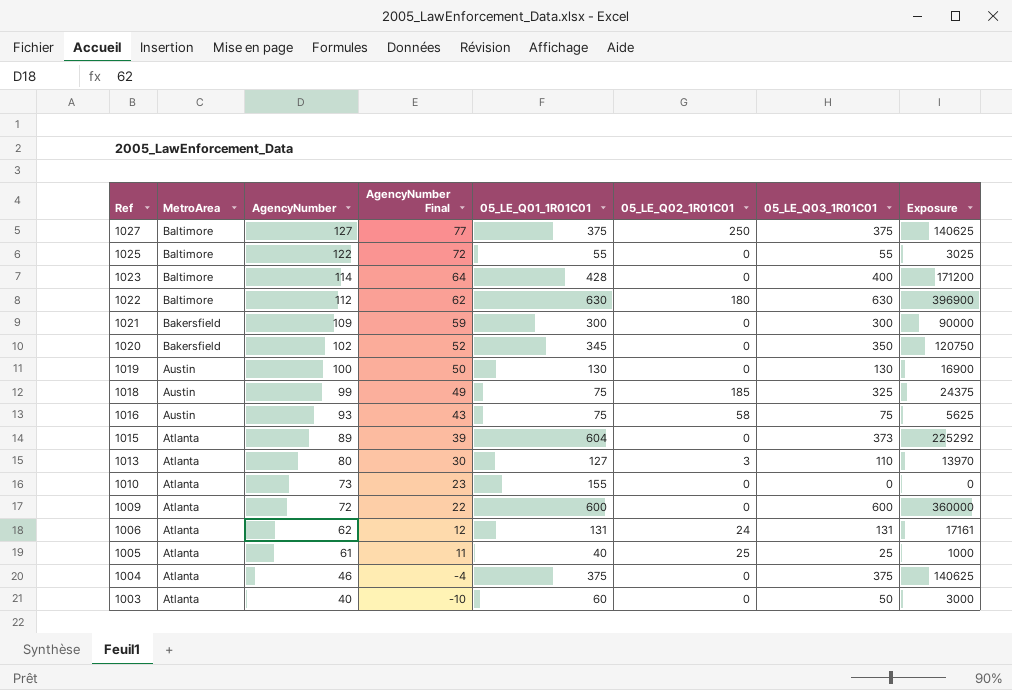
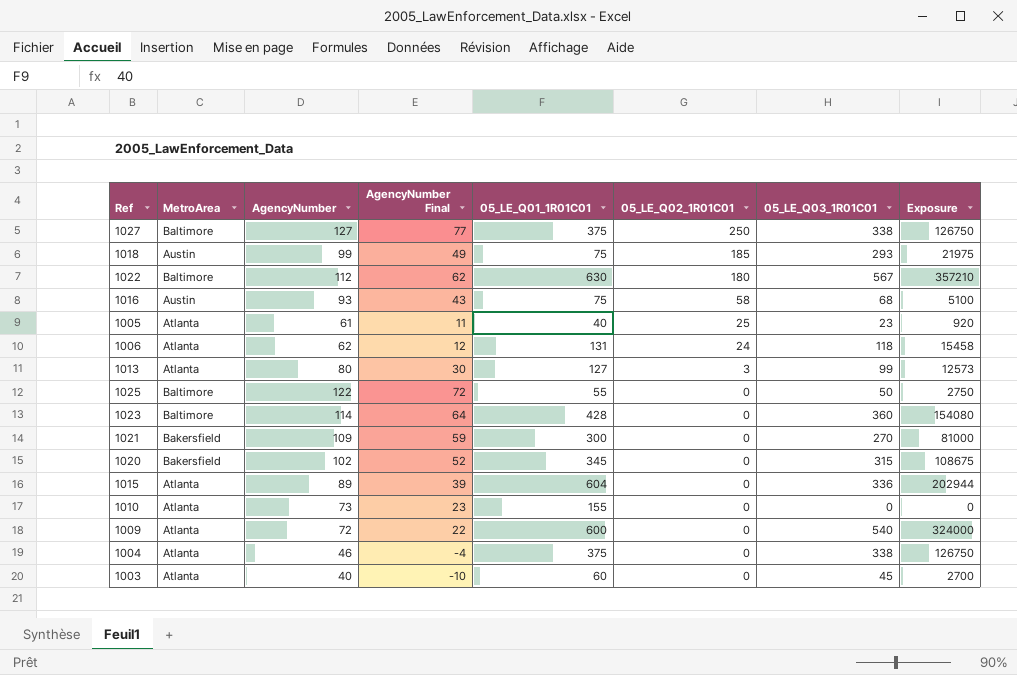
row order: Ref descending -> 05_LE_Q02_1R01C01 descending
row 1019: Austin | 100 | 50 | 130 | 0 | 130 | 16900 -> none
1027 | 05_LE_Q03_1R01C01: 375 -> 338
1027 | Exposure: 140625 -> 126750
1018 | 05_LE_Q03_1R01C01: 325 -> 293
1018 | Exposure: 24375 -> 21975
1022 | 05_LE_Q03_1R01C01: 630 -> 567
1022 | Exposure: 396900 -> 357210
1016 | 05_LE_Q03_1R01C01: 75 -> 68
1016 | Exposure: 5625 -> 5100
1005 | 05_LE_Q03_1R01C01: 25 -> 23
1005 | Exposure: 1000 -> 920
1006 | 05_LE_Q03_1R01C01: 131 -> 118
1006 | Exposure: 17161 -> 15458
1013 | 05_LE_Q03_1R01C01: 110 -> 99
1013 | Exposure: 13970 -> 12573
1025 | 05_LE_Q03_1R01C01: 55 -> 50
1025 | Exposure: 3025 -> 2750
1023 | 05_LE_Q03_1R01C01: 400 -> 360
1023 | Exposure: 171200 -> 154080
1021 | 05_LE_Q03_1R01C01: 300 -> 270
1021 | Exposure: 90000 -> 81000
1020 | 05_LE_Q03_1R01C01: 350 -> 315
1020 | Exposure: 120750 -> 108675
1015 | 05_LE_Q03_1R01C01: 373 -> 336
1015 | Exposure: 225292 -> 202944
1009 | 05_LE_Q03_1R01C01: 600 -> 540
1009 | Exposure: 360000 -> 324000
1004 | 05_LE_Q03_1R01C01: 375 -> 338
1004 | Exposure: 140625 -> 126750
1003 | 05_LE_Q03_1R01C01: 50 -> 45
1003 | Exposure: 3000 -> 2700

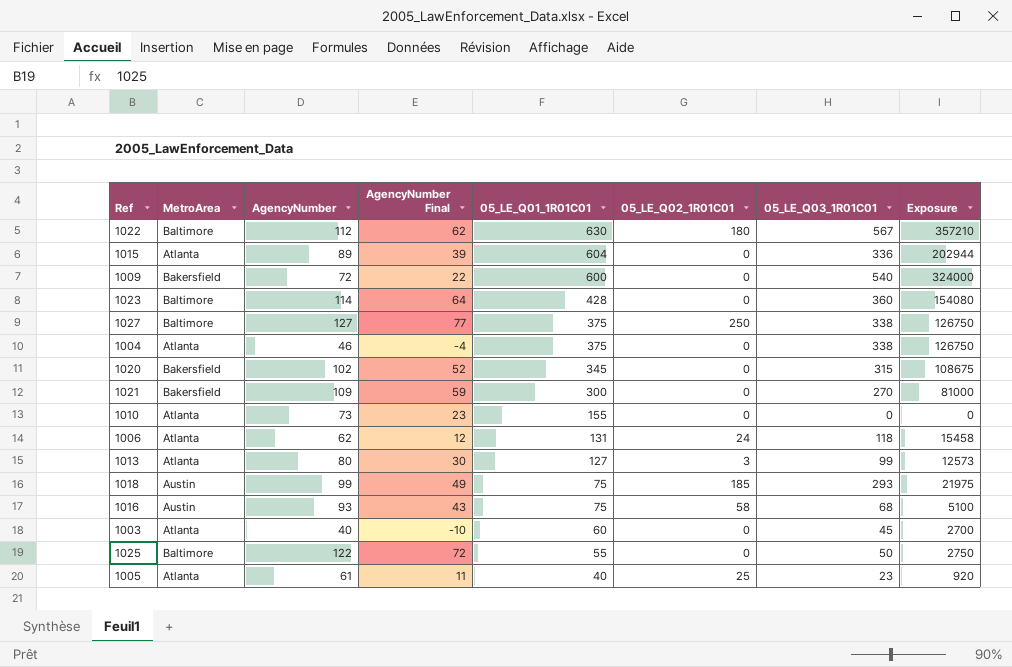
row order: 05_LE_Q02_1R01C01 descending -> 05_LE_Q01_1R01C01 descending
1009 | MetroArea: Atlanta -> Bakersfield

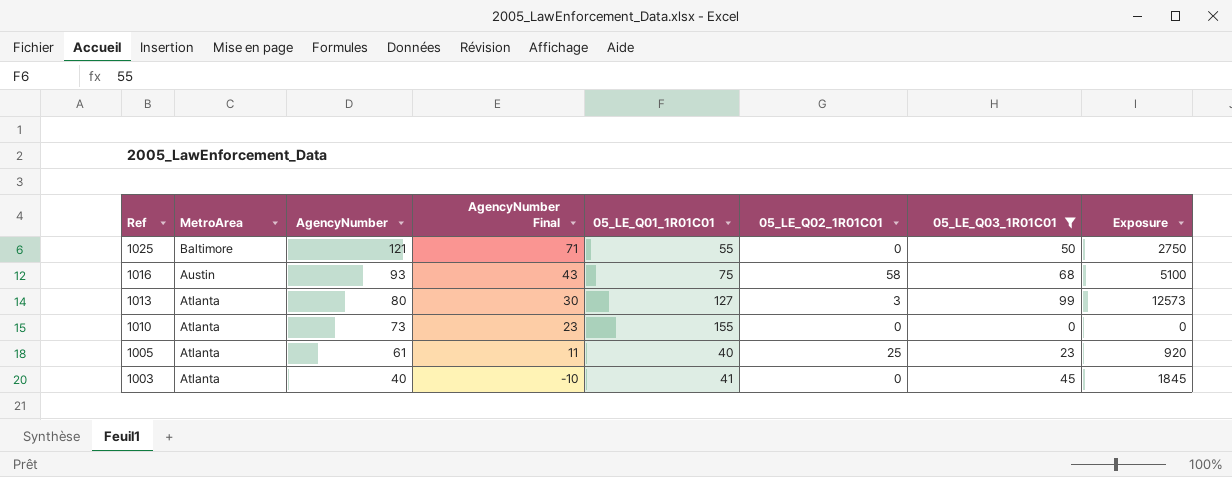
filter: none -> 05_LE_Q03_1R01C01 <= 99
row order: 05_LE_Q01_1R01C01 descending -> Ref descending
1025 | AgencyNumber: 122 -> 121
1025 | AgencyNumber Final: 72 -> 71
1003 | 05_LE_Q01_1R01C01: 60 -> 41
1003 | Exposure: 2700 -> 1845

